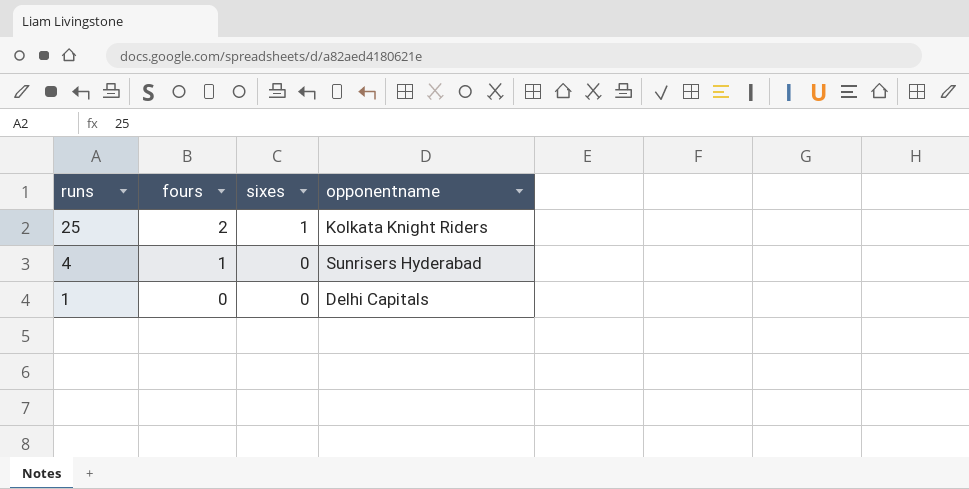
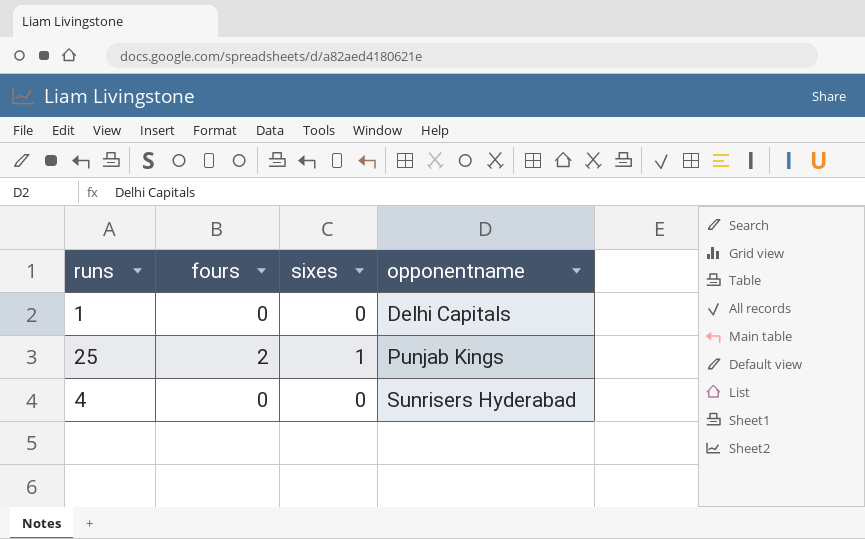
row order: runs descending -> opponentname ascending
25 | opponentname: Kolkata Knight Riders -> Punjab Kings
4 | fours: 1 -> 0

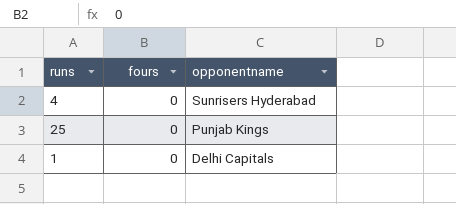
row order: opponentname ascending -> opponentname descending
column sixes | position: 3 -> none
25 | fours: 2 -> 0

